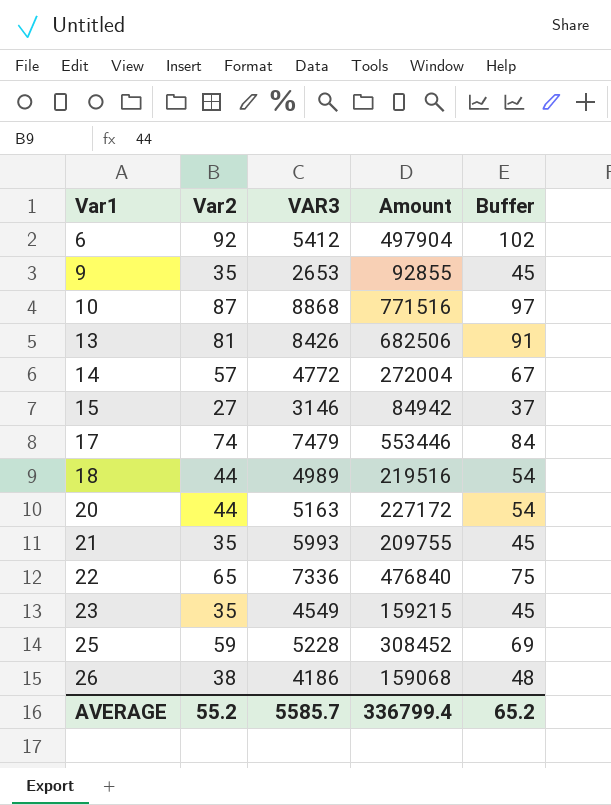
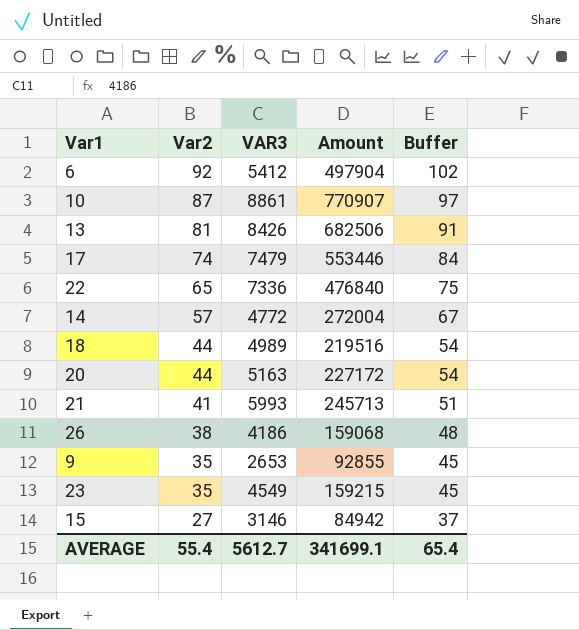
row order: Var1 ascending -> Var2 descending
row 25: 59 | 5228 | 308452 | 69 -> none
10 | VAR3: 8868 -> 8861
10 | Amount: 771516 -> 770907
21 | Var2: 35 -> 41
21 | Amount: 209755 -> 245713
21 | Buffer: 45 -> 51
AVERAGE | Var2: 55.2 -> 55.4
AVERAGE | VAR3: 5585.7 -> 5612.7
AVERAGE | Amount: 336799.4 -> 341699.1
AVERAGE | Buffer: 65.2 -> 65.4

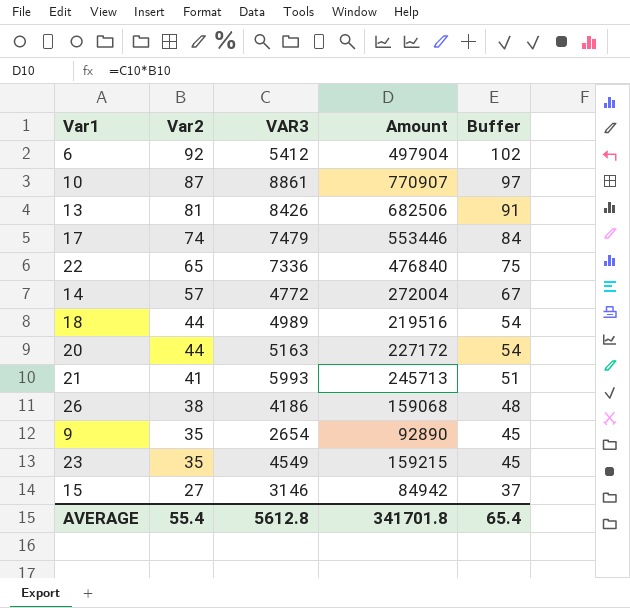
9 | VAR3: 2653 -> 2654
9 | Amount: 92855 -> 92890
AVERAGE | VAR3: 5612.7 -> 5612.8
AVERAGE | Amount: 341699.1 -> 341701.8

